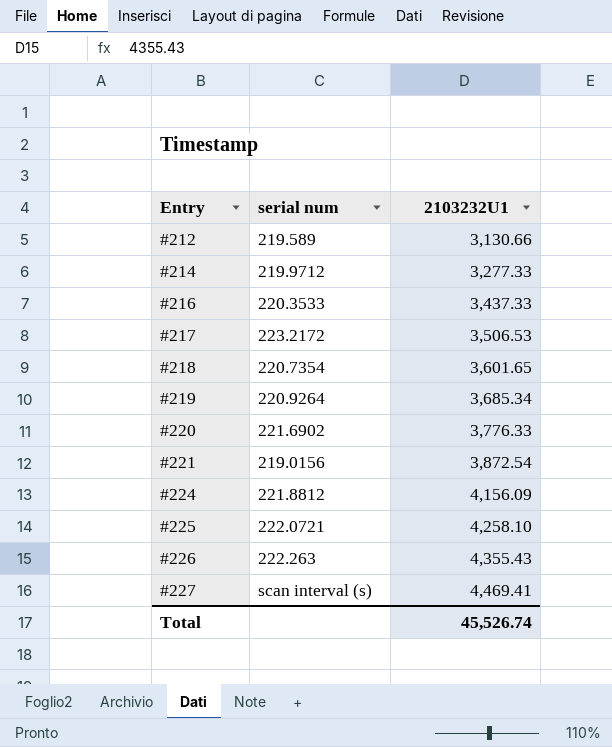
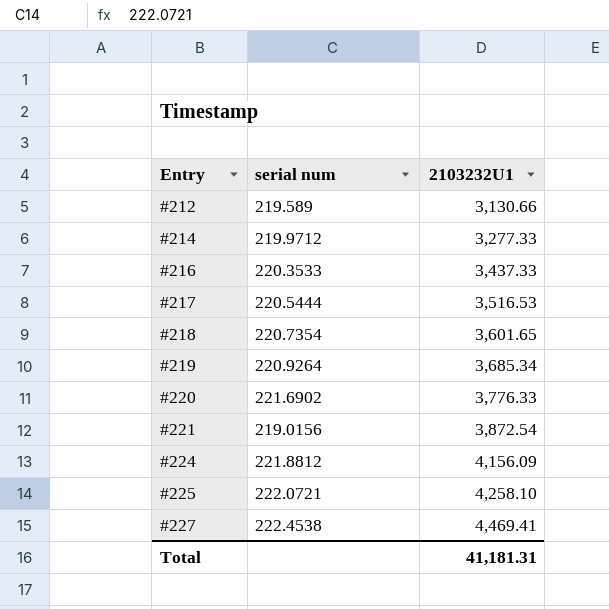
row #226: 222.263 | 4,355.43 -> none
#217 | serial num: 223.2172 -> 220.5444
#217 | 2103232U1: 3,506.53 -> 3,516.53
#227 | serial num: scan interval (s) -> 222.4538
Total | 2103232U1: 45,526.74 -> 41,181.31

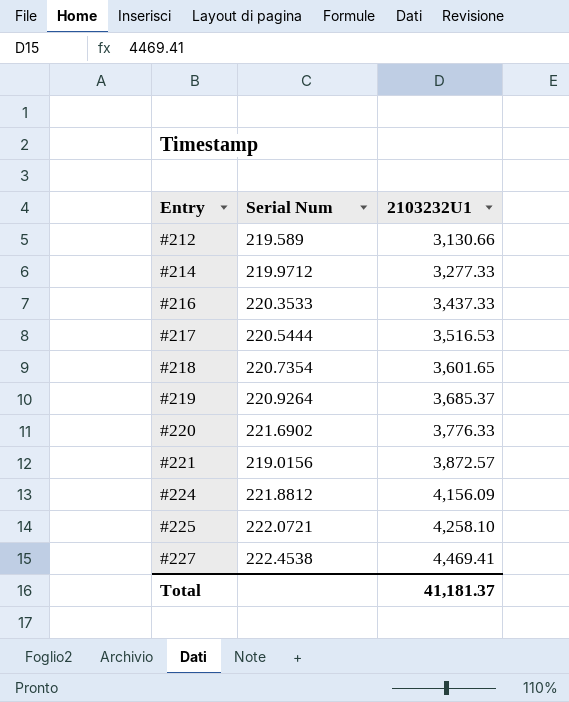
column name: serial num -> Serial Num
#219 | 2103232U1: 3,685.34 -> 3,685.37
#221 | 2103232U1: 3,872.54 -> 3,872.57
Total | 2103232U1: 41,181.31 -> 41,181.37

